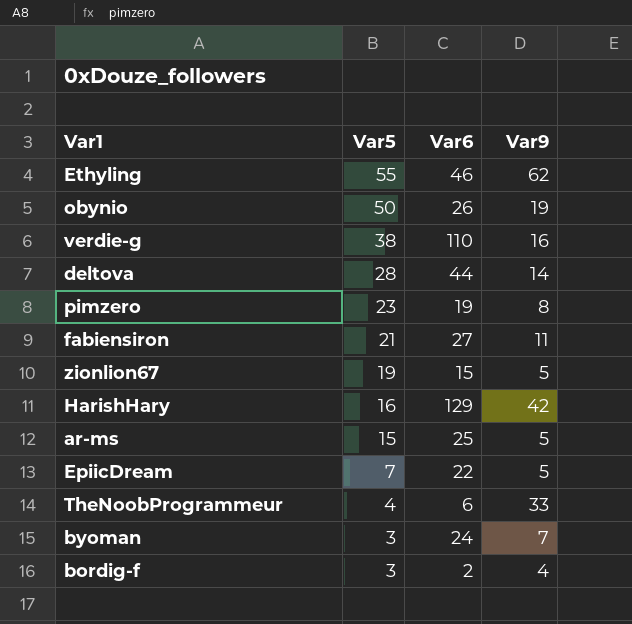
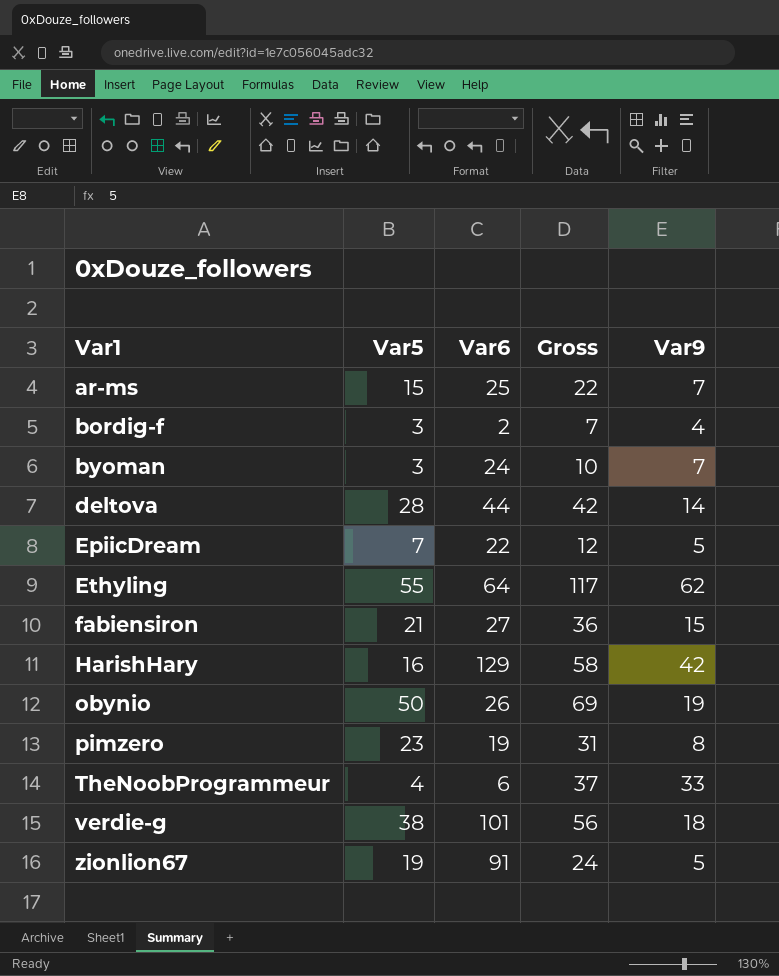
row order: Var5 descending -> Var1 ascending
column Gross | formula: none -> [Var5] + [Var9]
ar-ms | Var9: 5 -> 7
Ethyling | Var6: 46 -> 64
fabiensiron | Var9: 11 -> 15
verdie-g | Var6: 110 -> 101
verdie-g | Var9: 16 -> 18
zionlion67 | Var6: 15 -> 91

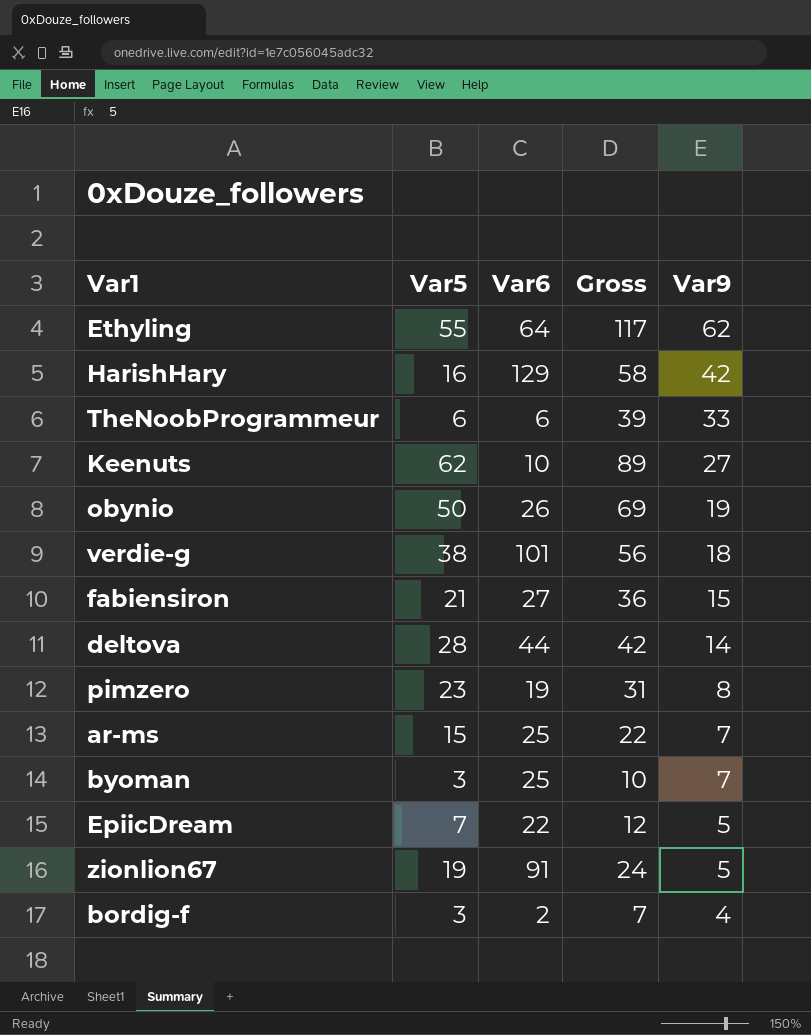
row order: Var1 ascending -> Var9 descending
TheNoobProgrammeur | Var5: 4 -> 6
TheNoobProgrammeur | Gross: 37 -> 39
row Keenuts: none -> 62 | 10 | 89 | 27
byoman | Var6: 24 -> 25

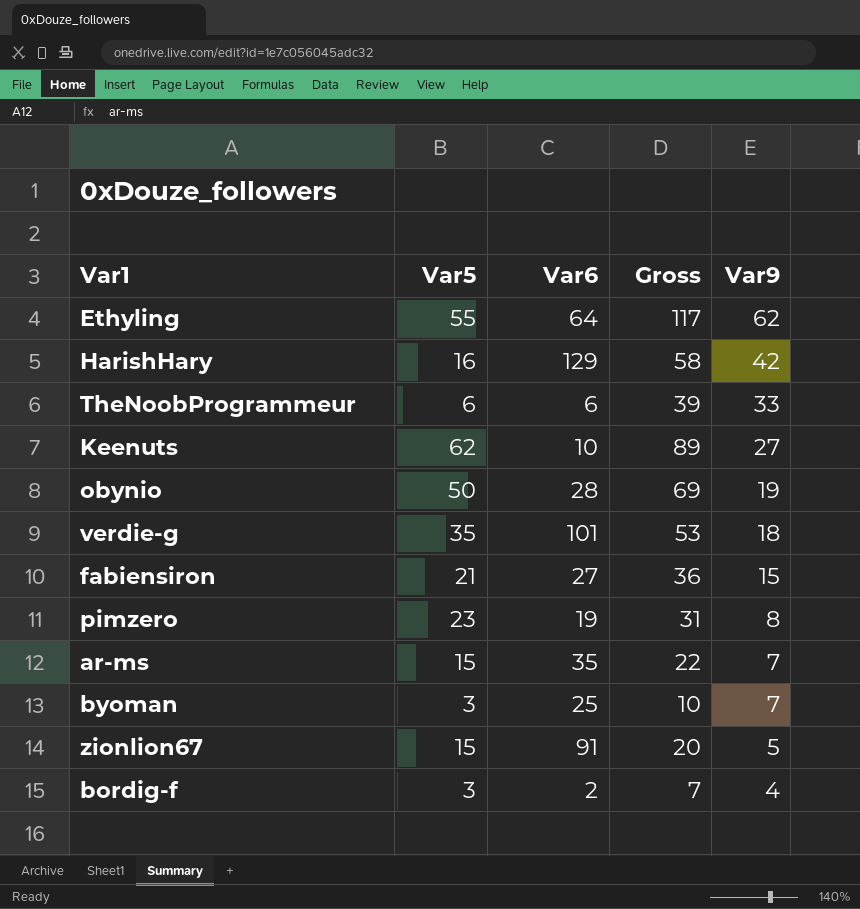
row deltova: 28 | 44 | 42 | 14 -> none
row EpiicDream: 7 | 22 | 12 | 5 -> none
obynio | Var6: 26 -> 28
verdie-g | Var5: 38 -> 35
verdie-g | Gross: 56 -> 53
ar-ms | Var6: 25 -> 35
zionlion67 | Var5: 19 -> 15
zionlion67 | Gross: 24 -> 20

